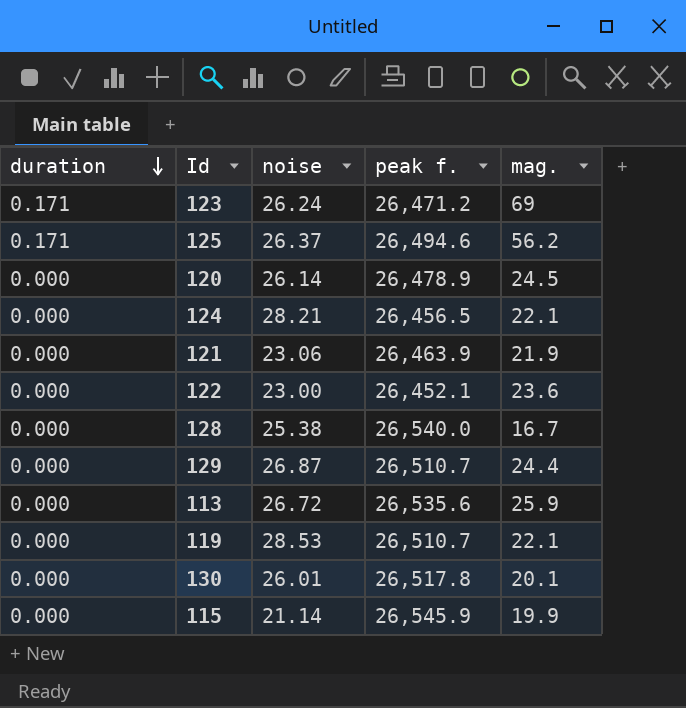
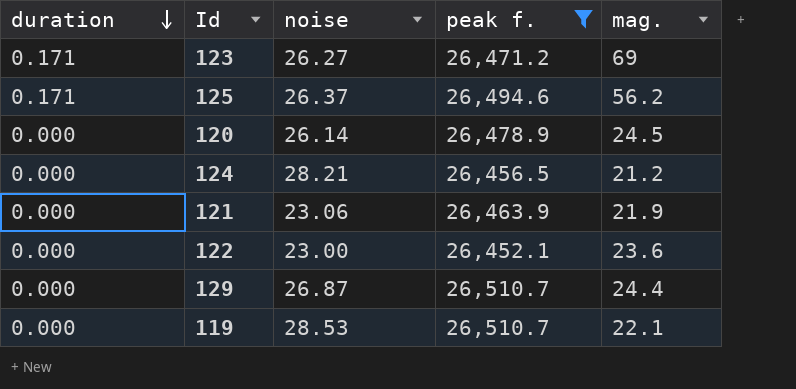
filter: none -> peak f. <= 26,510.7
123 | noise: 26.24 -> 26.27
124 | mag.: 22.1 -> 21.2

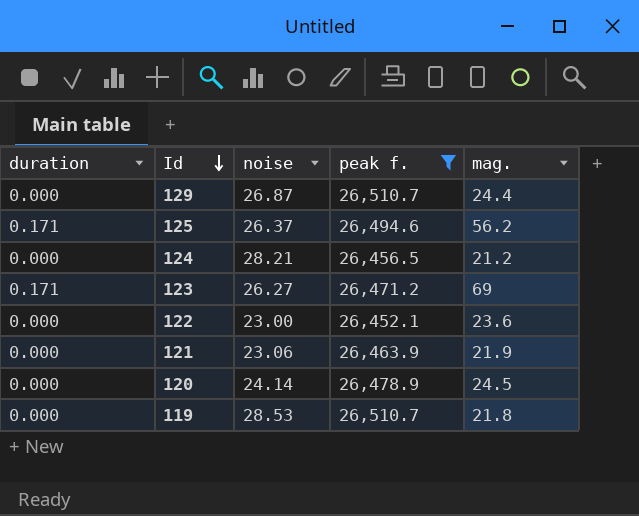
row order: duration descending -> Id descending
120 | noise: 26.14 -> 24.14
119 | mag.: 22.1 -> 21.8

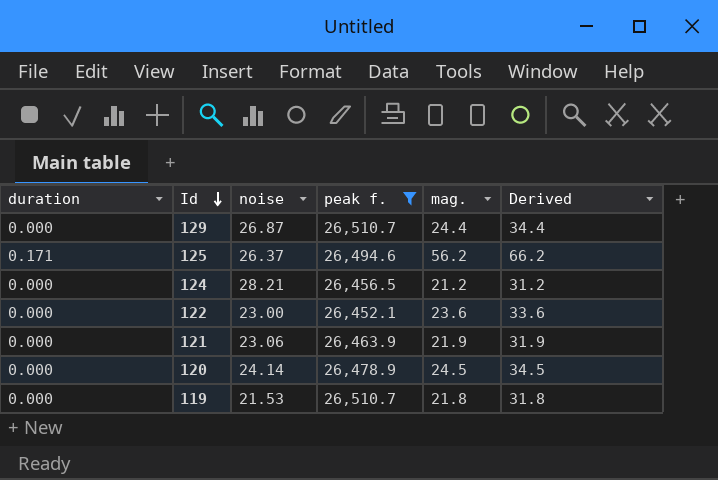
column Derived | formula: none -> [mag.] + 10
row 123: 0.171 | 26.27 | 26,471.2 | 69 -> none
119 | noise: 28.53 -> 21.53

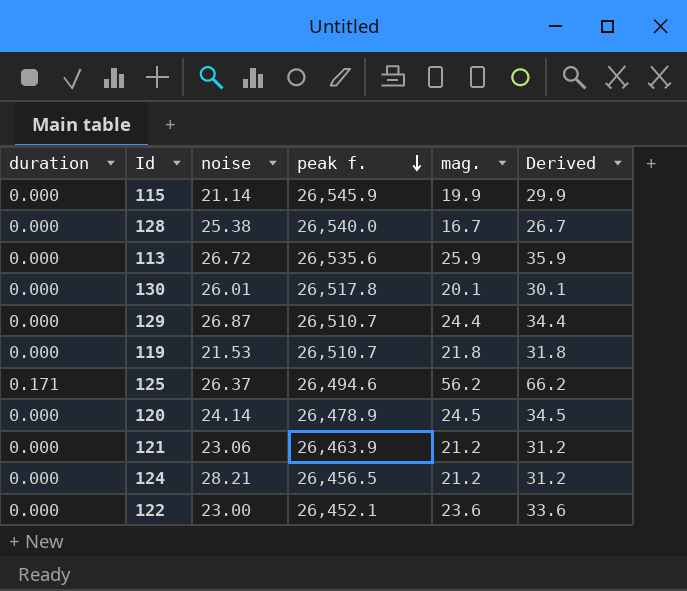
filter: peak f. <= 26,510.7 -> none
row order: Id descending -> peak f. descending
121 | mag.: 21.9 -> 21.2
121 | Derived: 31.9 -> 31.2

